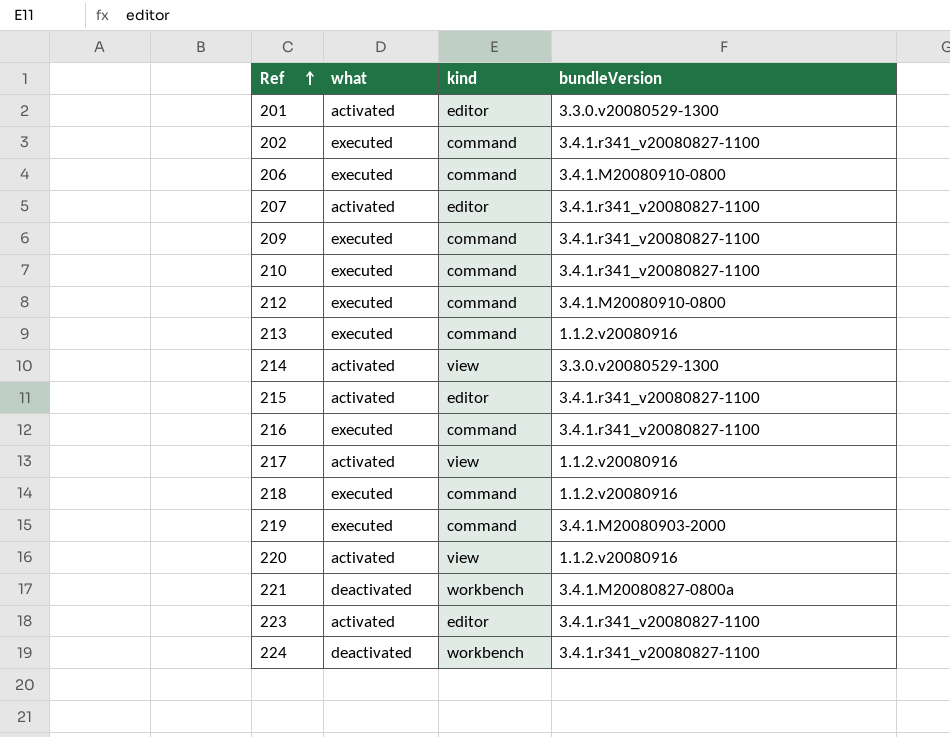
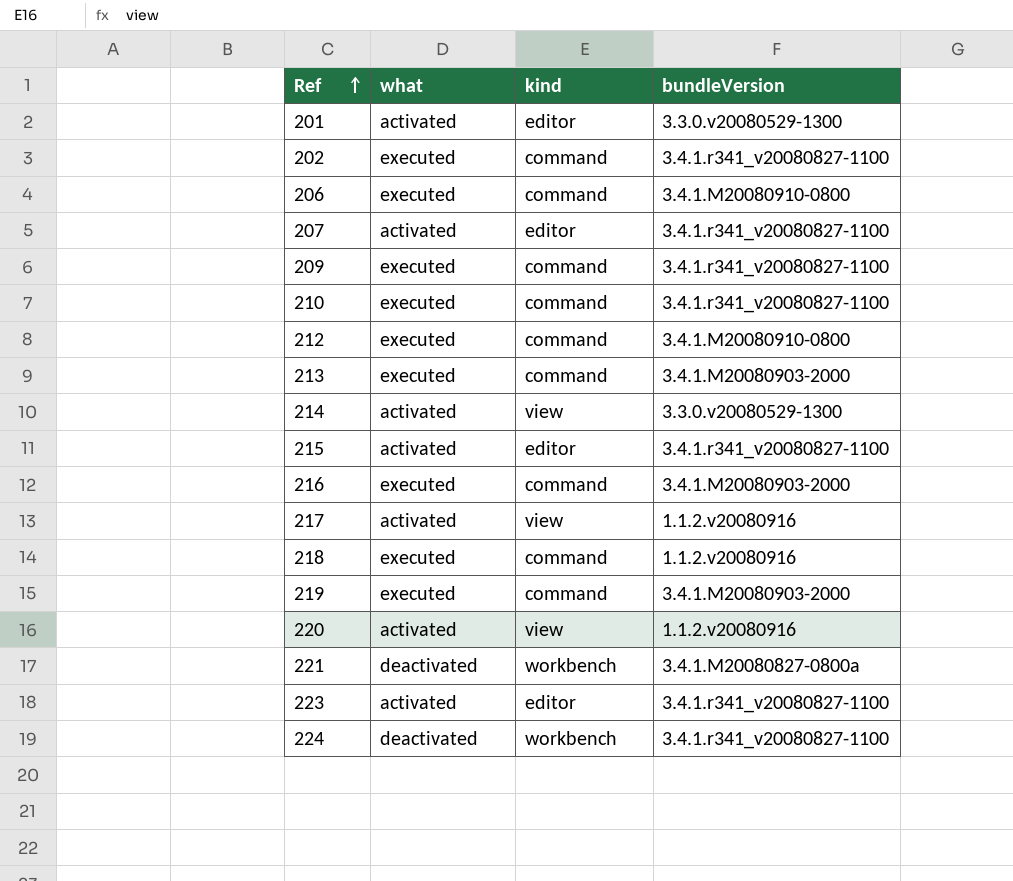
213 | bundleVersion: 1.1.2.v20080916 -> 3.4.1.M20080903-2000
216 | bundleVersion: 3.4.1.r341_v20080827-1100 -> 3.4.1.M20080903-2000

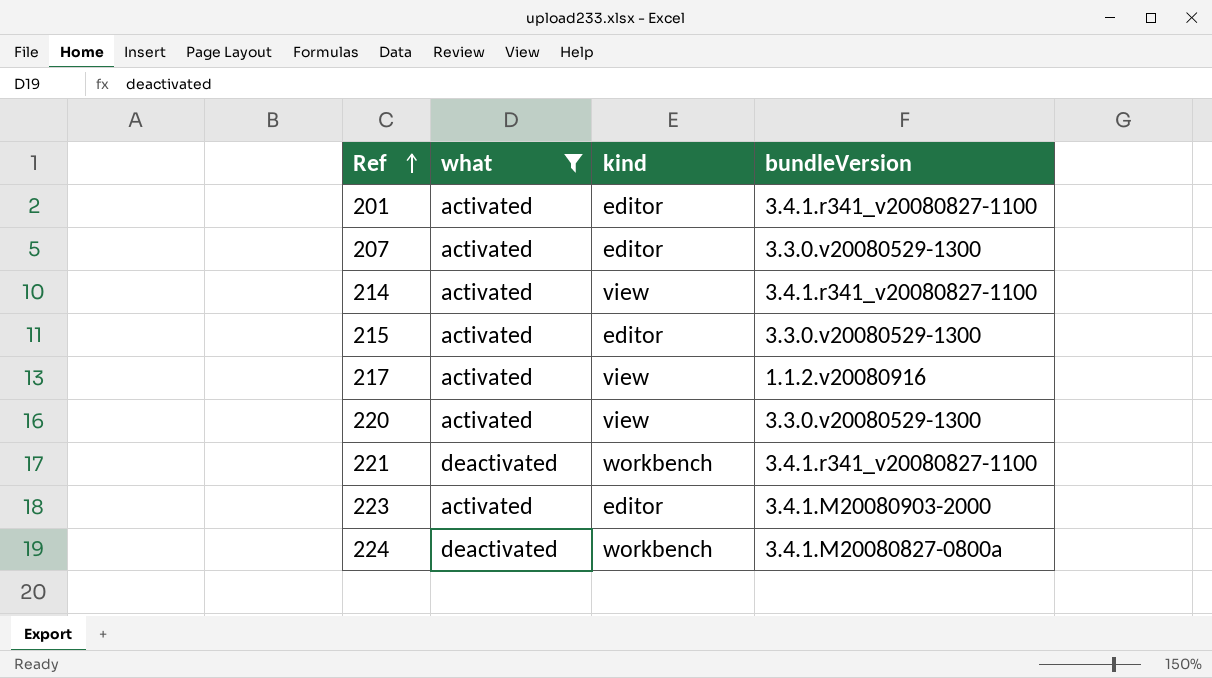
filter: none -> what != executed
201 | bundleVersion: 3.3.0.v20080529-1300 -> 3.4.1.r341_v20080827-1100
207 | bundleVersion: 3.4.1.r341_v20080827-1100 -> 3.3.0.v20080529-1300
214 | bundleVersion: 3.3.0.v20080529-1300 -> 3.4.1.r341_v20080827-1100
215 | bundleVersion: 3.4.1.r341_v20080827-1100 -> 3.3.0.v20080529-1300
220 | bundleVersion: 1.1.2.v20080916 -> 3.3.0.v20080529-1300
221 | bundleVersion: 3.4.1.M20080827-0800a -> 3.4.1.r341_v20080827-1100
223 | bundleVersion: 3.4.1.r341_v20080827-1100 -> 3.4.1.M20080903-2000
224 | bundleVersion: 3.4.1.r341_v20080827-1100 -> 3.4.1.M20080827-0800a

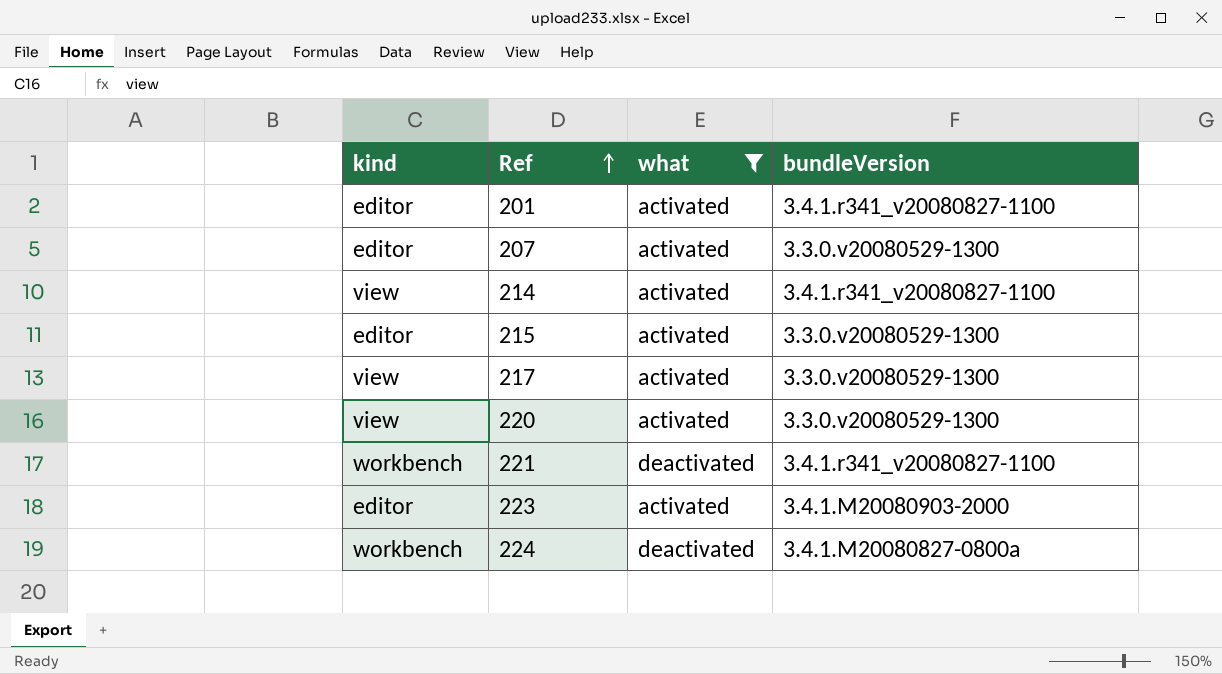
column kind | position: 3 -> 1
217 | bundleVersion: 1.1.2.v20080916 -> 3.3.0.v20080529-1300

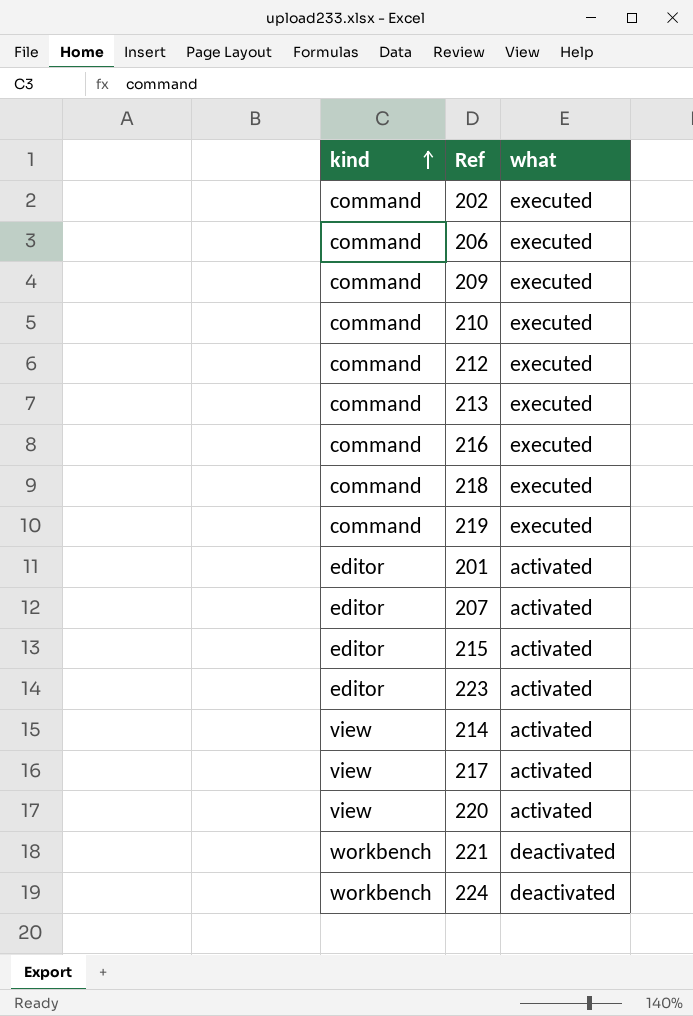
filter: what != executed -> none
row order: Ref ascending -> kind ascending
column bundleVersion | position: 4 -> none

